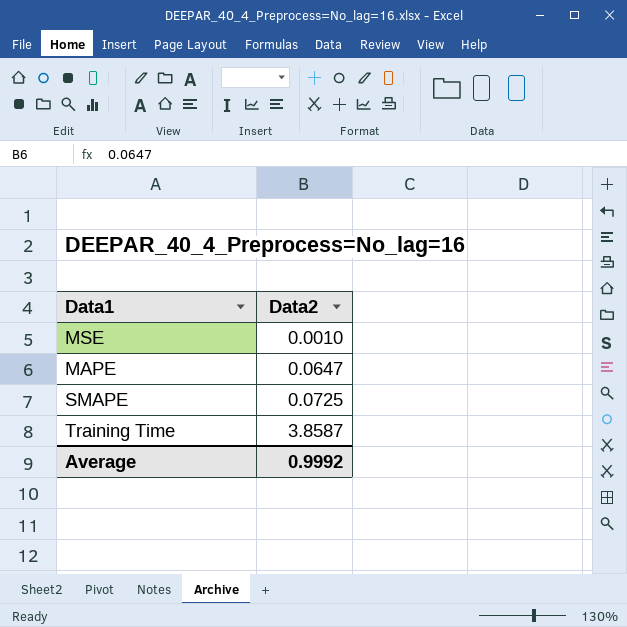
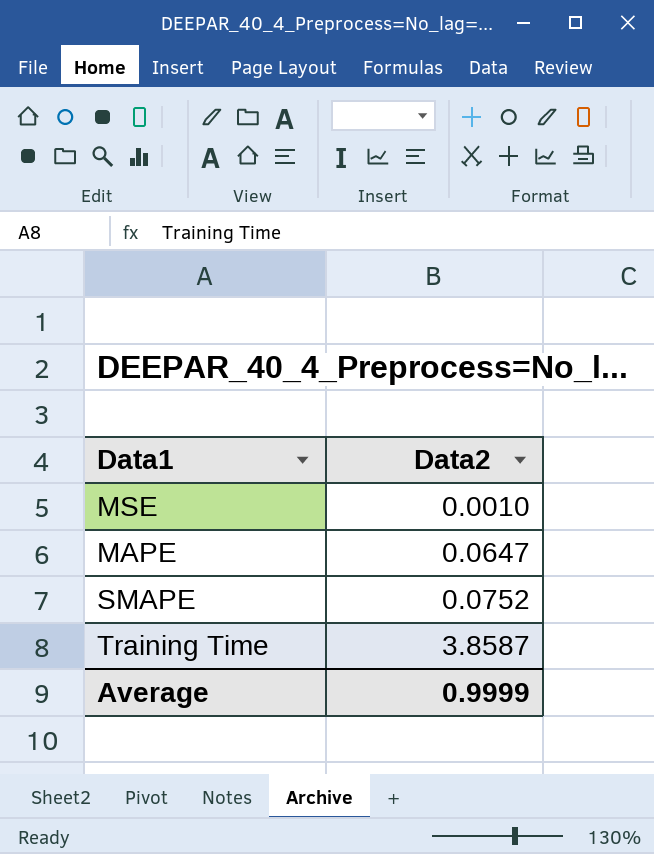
SMAPE | Data2: 0.0725 -> 0.0752
Average | Data2: 0.9992 -> 0.9999

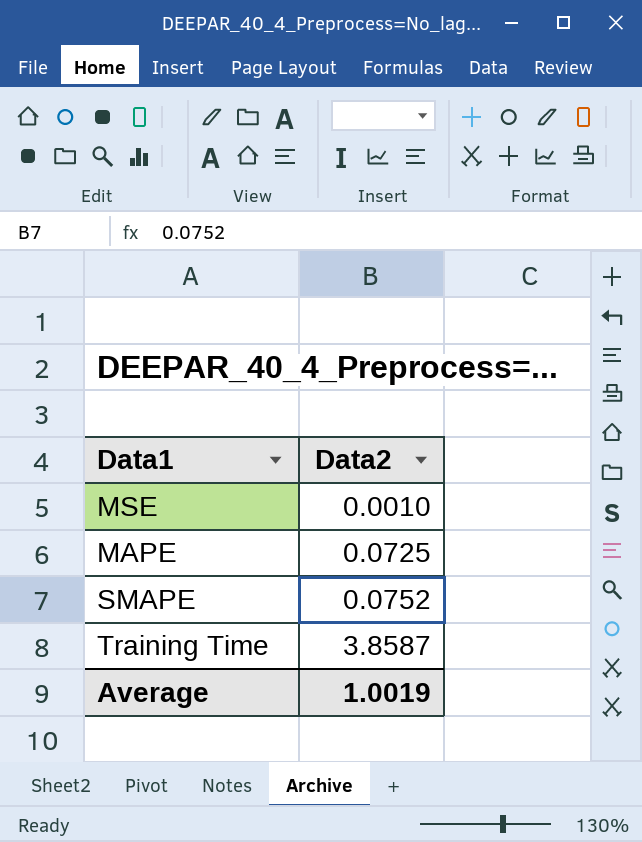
MAPE | Data2: 0.0647 -> 0.0725
Average | Data2: 0.9999 -> 1.0019

